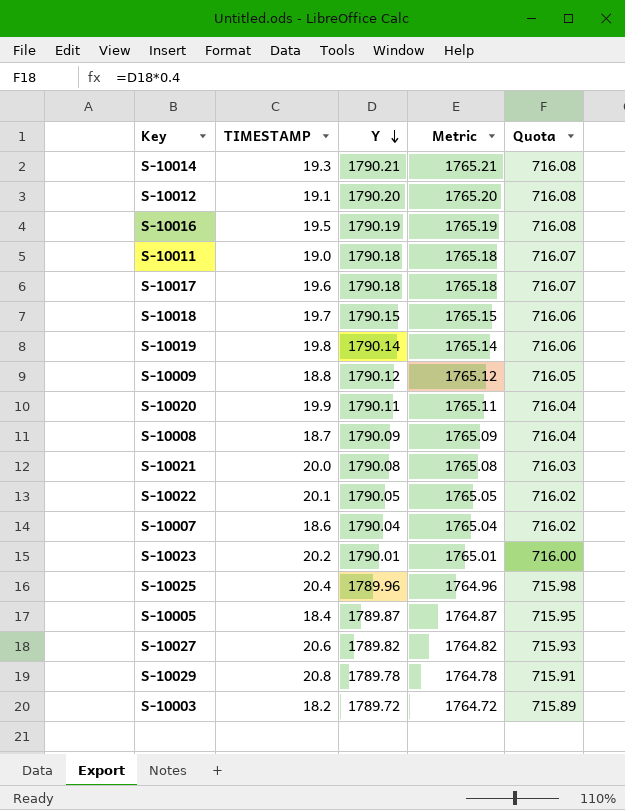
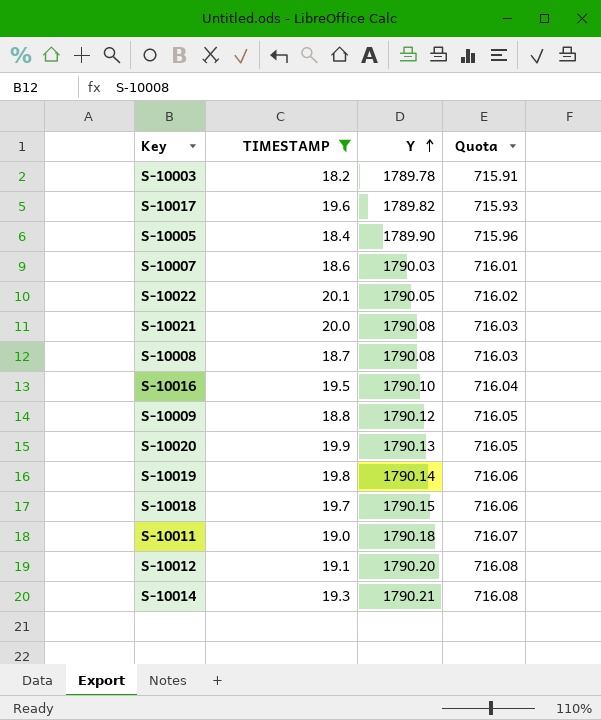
filter: none -> TIMESTAMP <= 20.1
row order: Y descending -> Y ascending
column Metric | formula: [Y] - 25 -> none
S-10003 | Y: 1789.72 -> 1789.78
S-10003 | Quota: 715.89 -> 715.91
S-10017 | Y: 1790.18 -> 1789.82
S-10017 | Quota: 716.07 -> 715.93
S-10005 | Y: 1789.87 -> 1789.90
S-10005 | Quota: 715.95 -> 715.96
S-10007 | Y: 1790.04 -> 1790.03
S-10007 | Quota: 716.02 -> 716.01
S-10008 | Y: 1790.09 -> 1790.08
S-10008 | Quota: 716.04 -> 716.03
S-10016 | Y: 1790.19 -> 1790.10
S-10016 | Quota: 716.08 -> 716.04
S-10020 | Y: 1790.11 -> 1790.13
S-10020 | Quota: 716.04 -> 716.05

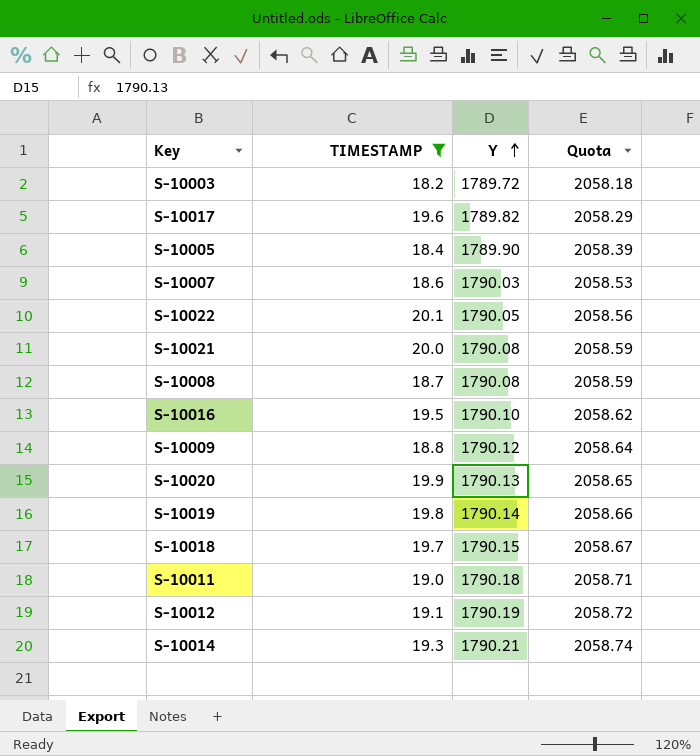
column Quota | formula: [Y] * 0.4 -> [Y] * 1.15
S-10003 | Y: 1789.78 -> 1789.72
S-10012 | Y: 1790.20 -> 1790.19

